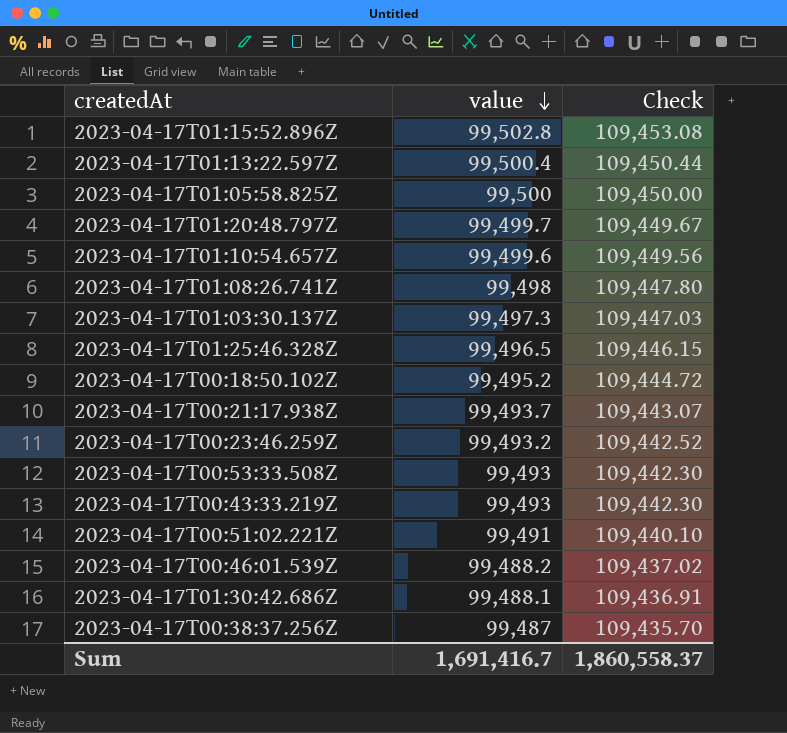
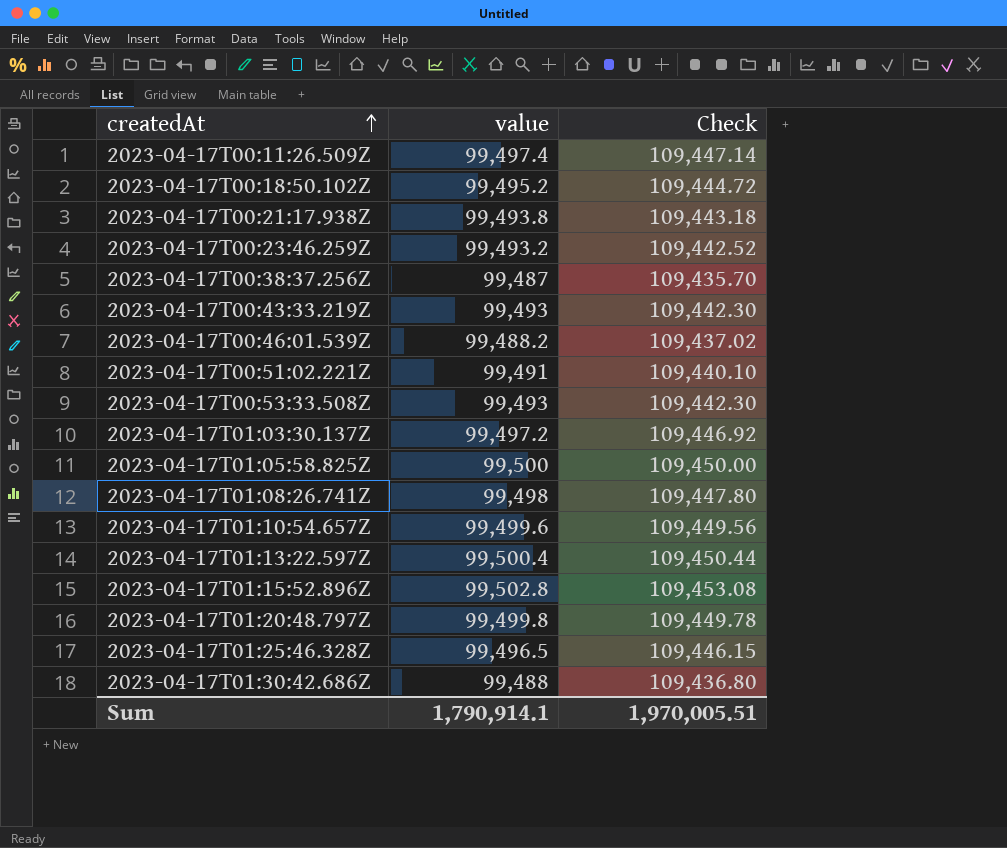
row order: value descending -> createdAt ascending
row 2023-04-17T00:11:26.509Z: none -> 99,497.4 | 109,447.14
2023-04-17T00:21:17.938Z | value: 99,493.7 -> 99,493.8
2023-04-17T00:21:17.938Z | Check: 109,443.07 -> 109,443.18
2023-04-17T01:03:30.137Z | value: 99,497.3 -> 99,497.2
2023-04-17T01:03:30.137Z | Check: 109,447.03 -> 109,446.92
2023-04-17T01:20:48.797Z | value: 99,499.7 -> 99,499.8
2023-04-17T01:20:48.797Z | Check: 109,449.67 -> 109,449.78
2023-04-17T01:30:42.686Z | value: 99,488.1 -> 99,488
2023-04-17T01:30:42.686Z | Check: 109,436.91 -> 109,436.80
Sum | value: 1,691,416.7 -> 1,790,914.1
Sum | Check: 1,860,558.37 -> 1,970,005.51

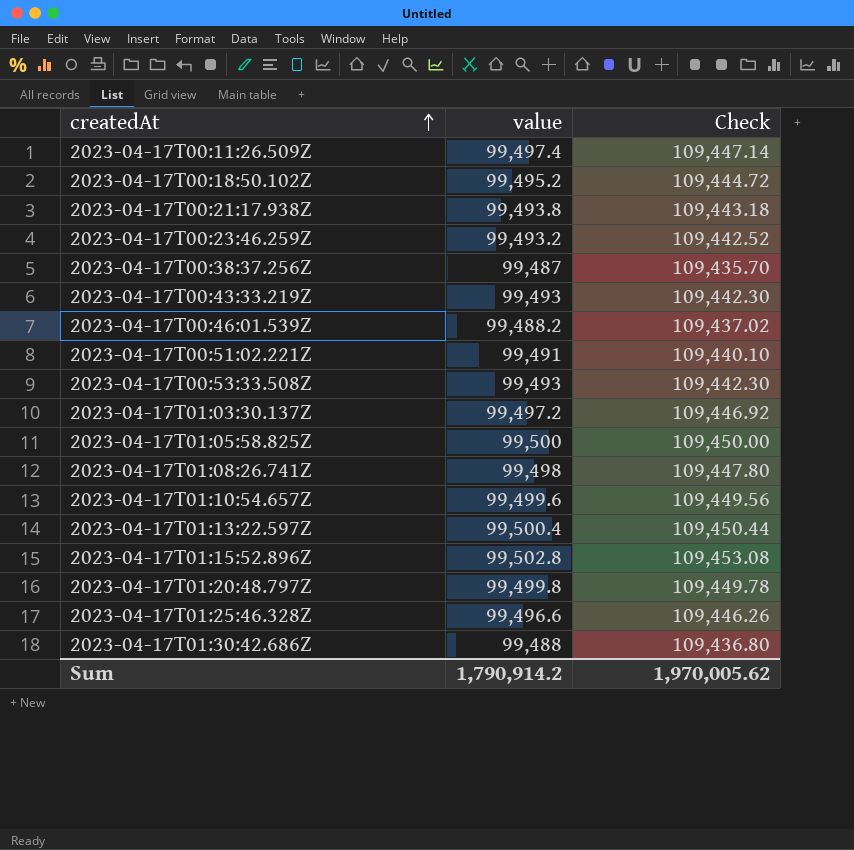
2023-04-17T01:25:46.328Z | value: 99,496.5 -> 99,496.6
2023-04-17T01:25:46.328Z | Check: 109,446.15 -> 109,446.26
Sum | value: 1,790,914.1 -> 1,790,914.2
Sum | Check: 1,970,005.51 -> 1,970,005.62

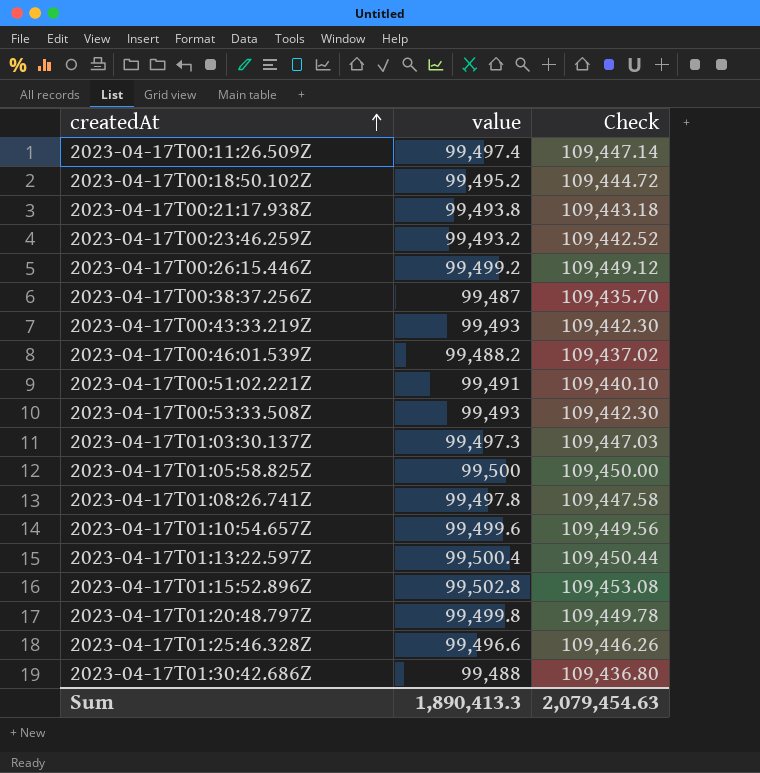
row 2023-04-17T00:26:15.446Z: none -> 99,499.2 | 109,449.12
2023-04-17T01:03:30.137Z | value: 99,497.2 -> 99,497.3
2023-04-17T01:03:30.137Z | Check: 109,446.92 -> 109,447.03
2023-04-17T01:08:26.741Z | value: 99,498 -> 99,497.8
2023-04-17T01:08:26.741Z | Check: 109,447.80 -> 109,447.58
Sum | value: 1,790,914.2 -> 1,890,413.3
Sum | Check: 1,970,005.62 -> 2,079,454.63

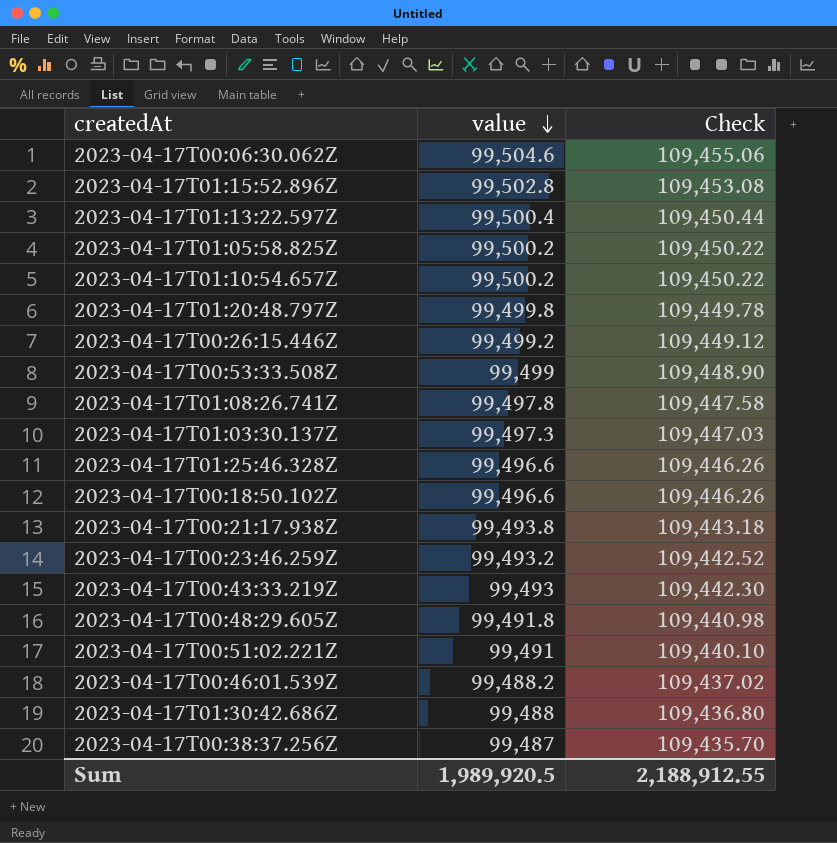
row order: createdAt ascending -> value descending
row 2023-04-17T00:11:26.509Z: 99,497.4 | 109,447.14 -> none
row 2023-04-17T00:06:30.062Z: none -> 99,504.6 | 109,455.06
2023-04-17T01:05:58.825Z | value: 99,500 -> 99,500.2
2023-04-17T01:05:58.825Z | Check: 109,450.00 -> 109,450.22
2023-04-17T01:10:54.657Z | value: 99,499.6 -> 99,500.2
2023-04-17T01:10:54.657Z | Check: 109,449.56 -> 109,450.22
2023-04-17T00:53:33.508Z | value: 99,493 -> 99,499
2023-04-17T00:53:33.508Z | Check: 109,442.30 -> 109,448.90
2023-04-17T00:18:50.102Z | value: 99,495.2 -> 99,496.6
2023-04-17T00:18:50.102Z | Check: 109,444.72 -> 109,446.26
row 2023-04-17T00:48:29.605Z: none -> 99,491.8 | 109,440.98
Sum | value: 1,890,413.3 -> 1,989,920.5
Sum | Check: 2,079,454.63 -> 2,188,912.55

